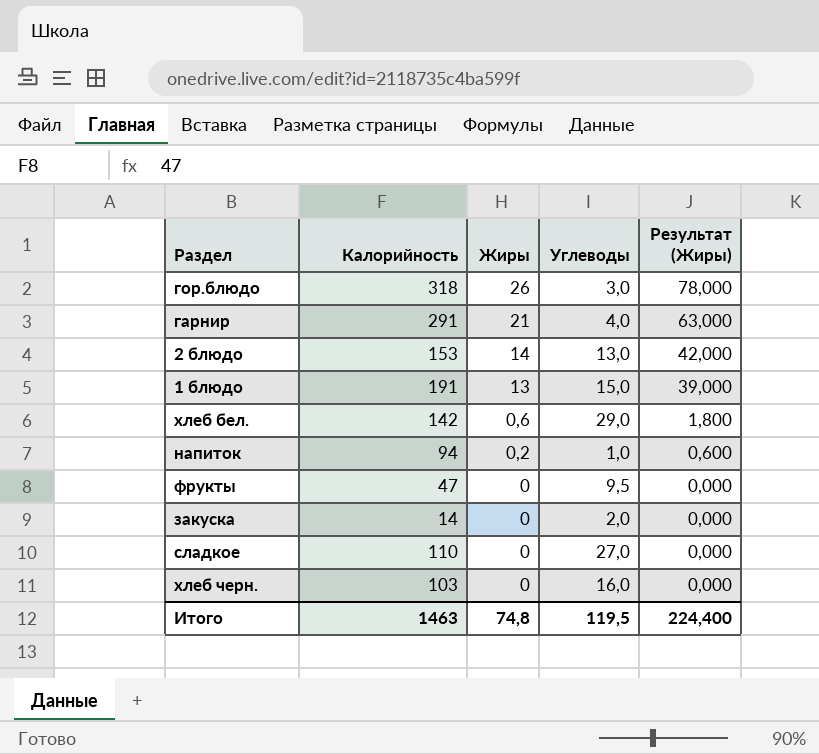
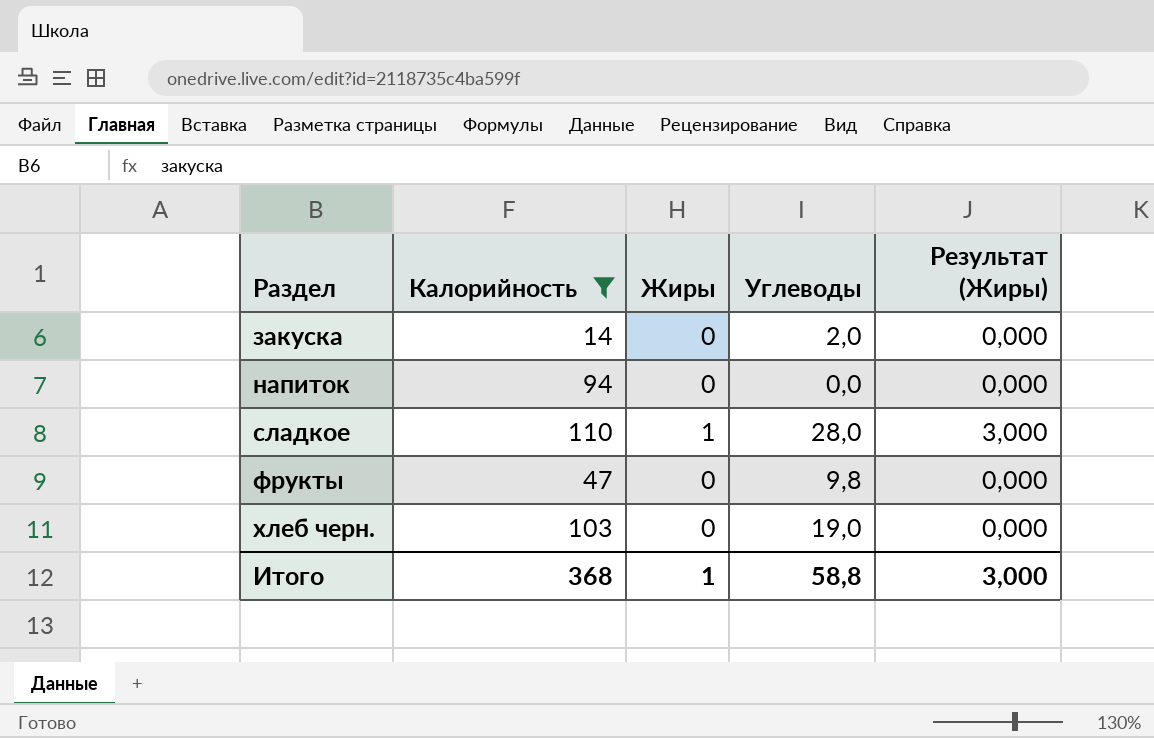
filter: none -> Калорийность <= 110
row order: Жиры descending -> Раздел ascending
напиток | Жиры: 0,2 -> 0
напиток | Углеводы: 1,0 -> 0,0
напиток | Результат (Жиры): 0,600 -> 0,000
сладкое | Жиры: 0 -> 1
сладкое | Углеводы: 27,0 -> 28,0
сладкое | Результат (Жиры): 0,000 -> 3,000
фрукты | Углеводы: 9,5 -> 9,8
хлеб черн. | Углеводы: 16,0 -> 19,0
Итого | Калорийность: 1463 -> 368
Итого | Жиры: 74,8 -> 1
Итого | Углеводы: 119,5 -> 58,8
Итого | Результат (Жиры): 224,400 -> 3,000

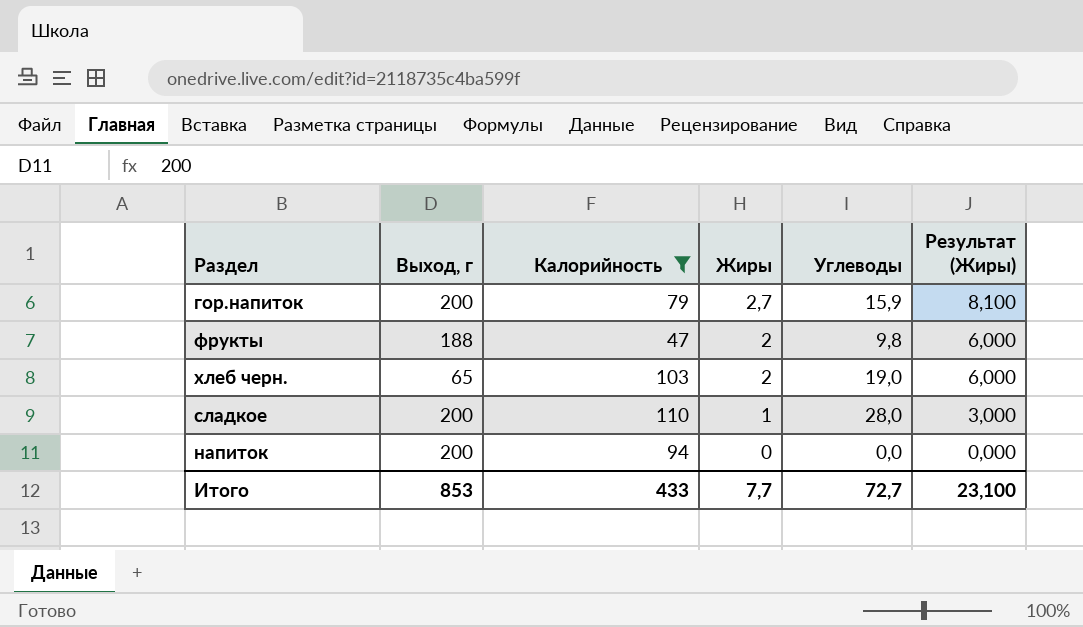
row order: Раздел ascending -> Жиры descending
column Выход, г | position: none -> 2
row закуска: 14 | 0 | 2,0 | 0,000 -> none
row гор.напиток: none -> 200 | 79 | 2,7 | 15,9 | 8,100
фрукты | Жиры: 0 -> 2
фрукты | Результат (Жиры): 0,000 -> 6,000
хлеб черн. | Жиры: 0 -> 2
хлеб черн. | Результат (Жиры): 0,000 -> 6,000
Итого | Калорийность: 368 -> 433
Итого | Жиры: 1 -> 7,7
Итого | Углеводы: 58,8 -> 72,7
Итого | Результат (Жиры): 3,000 -> 23,100

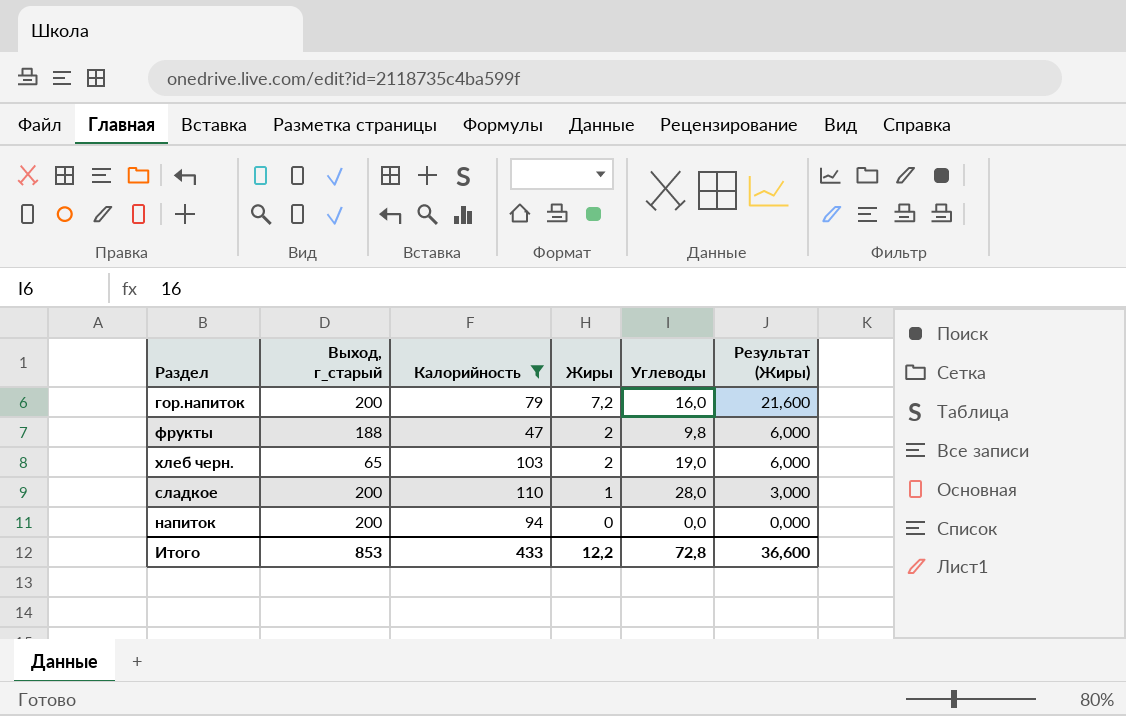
column name: Выход, г -> Выход, г_старый
гор.напиток | Жиры: 2,7 -> 7,2
гор.напиток | Углеводы: 15,9 -> 16,0
гор.напиток | Результат (Жиры): 8,100 -> 21,600
Итого | Жиры: 7,7 -> 12,2
Итого | Углеводы: 72,7 -> 72,8
Итого | Результат (Жиры): 23,100 -> 36,600

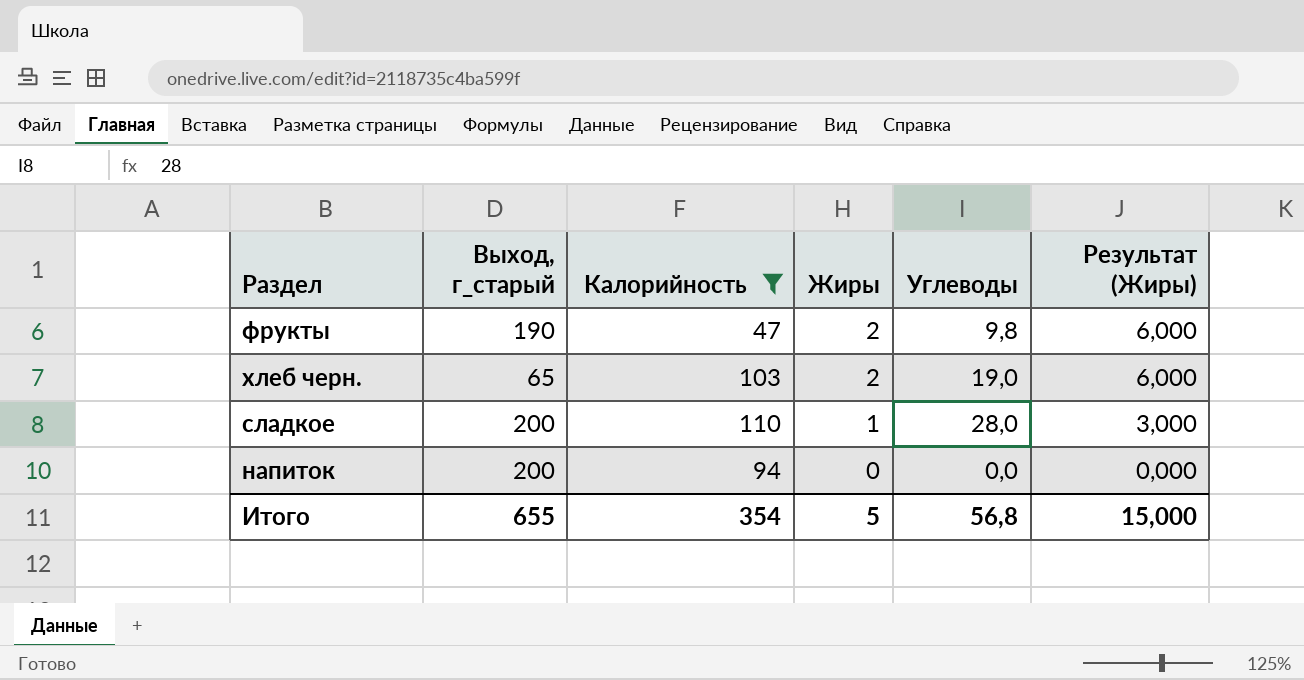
row гор.напиток: 200 | 79 | 7,2 | 16,0 | 21,600 -> none
фрукты | Выход, г_старый: 188 -> 190
Итого | Выход, г_старый: 853 -> 655
Итого | Калорийность: 433 -> 354
Итого | Жиры: 12,2 -> 5
Итого | Углеводы: 72,8 -> 56,8
Итого | Результат (Жиры): 36,600 -> 15,000

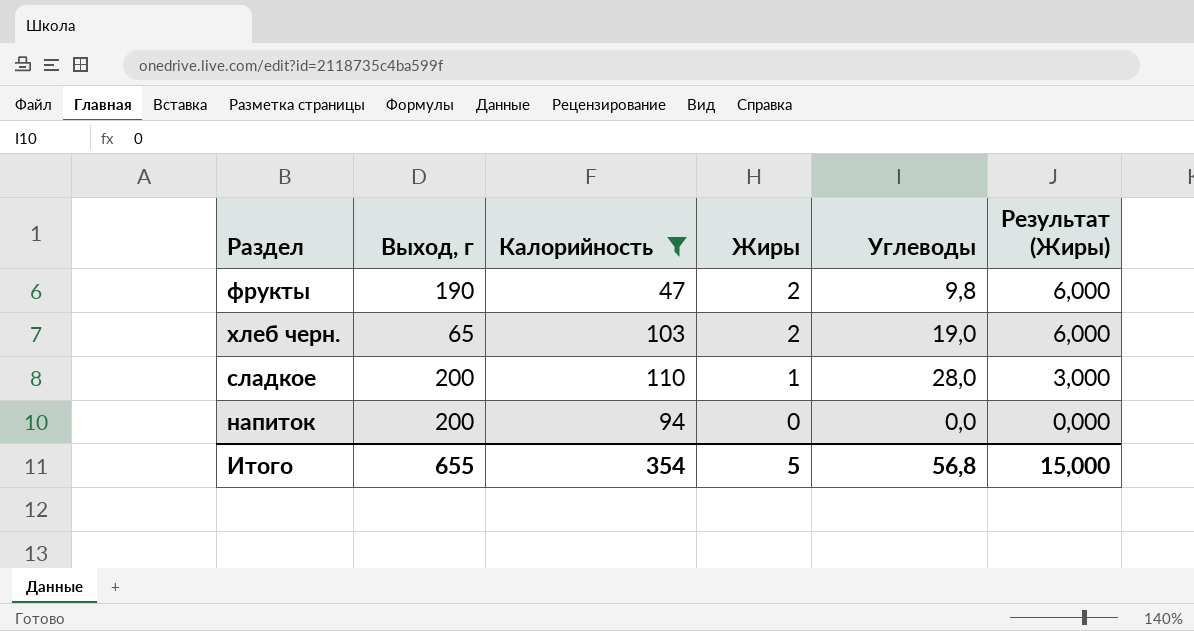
column name: Выход, г_старый -> Выход, г

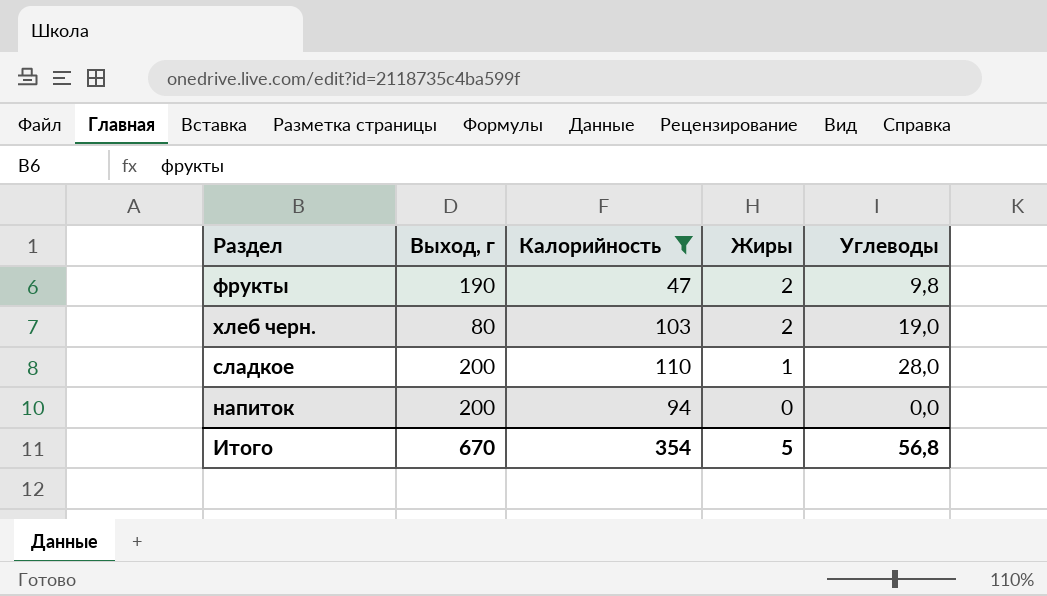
column Результат (Жиры) | formula: [Жиры] * 3 -> none
хлеб черн. | Выход, г: 65 -> 80
Итого | Выход, г: 655 -> 670

